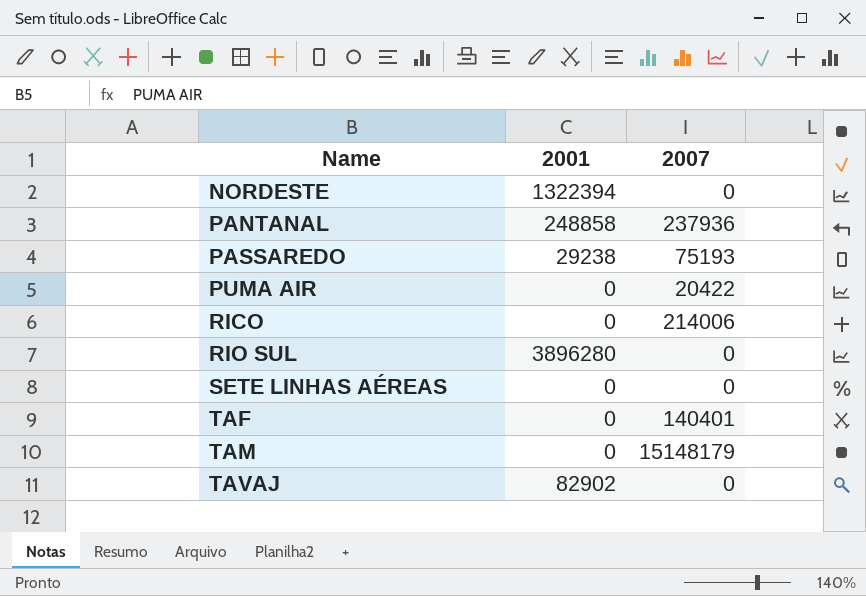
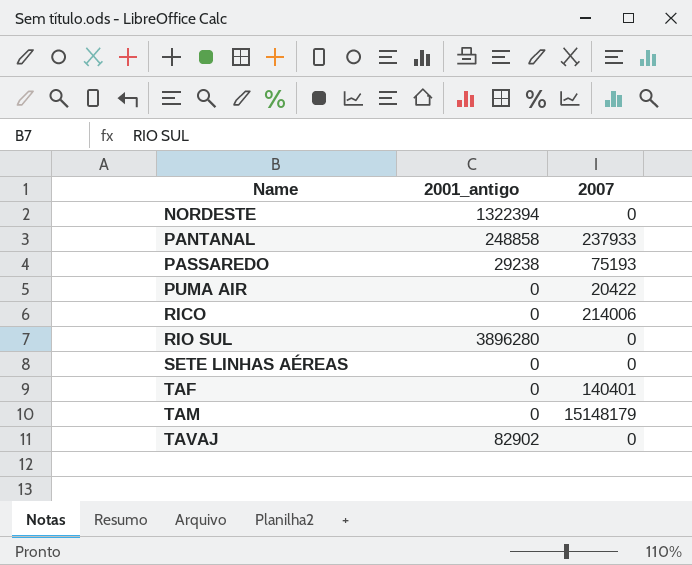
column name: 2001 -> 2001_antigo
PANTANAL | 2007: 237936 -> 237933

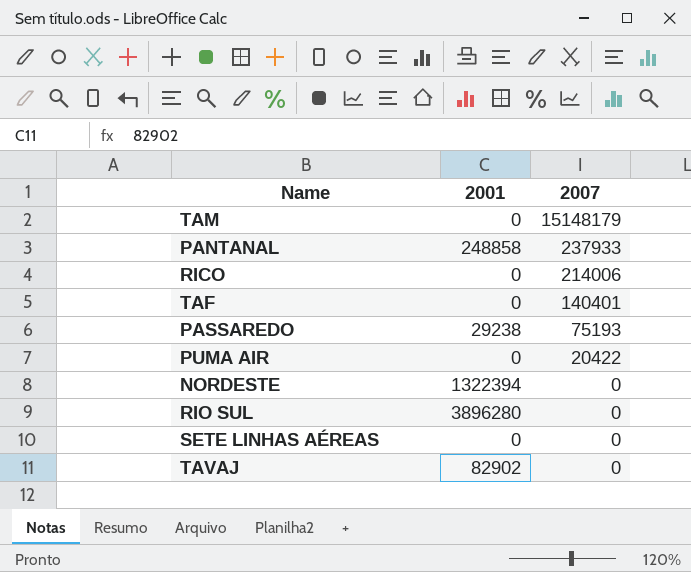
row order: Name ascending -> 2007 descending
column name: 2001_antigo -> 2001

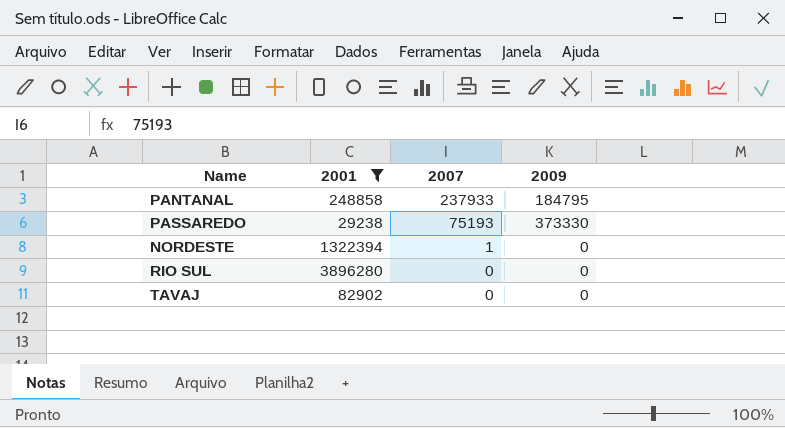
filter: none -> 2001 != 0
column 2009 | position: none -> 4
NORDESTE | 2007: 0 -> 1

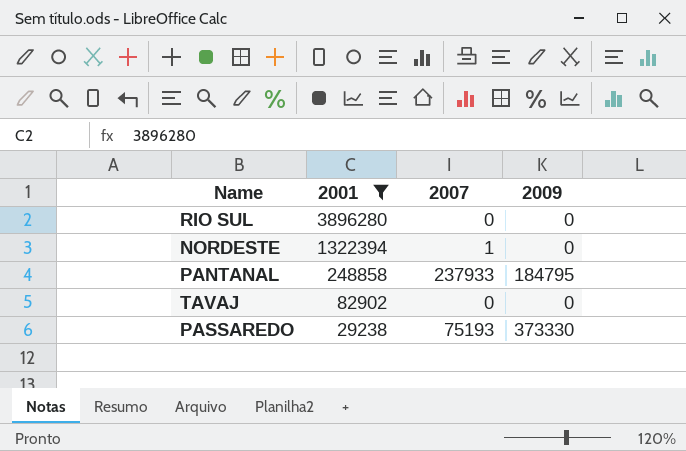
row order: 2007 descending -> 2001 descending

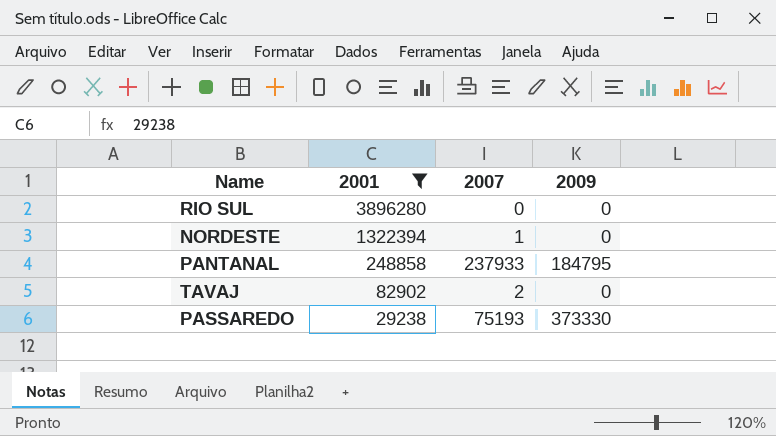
TAVAJ | 2007: 0 -> 2

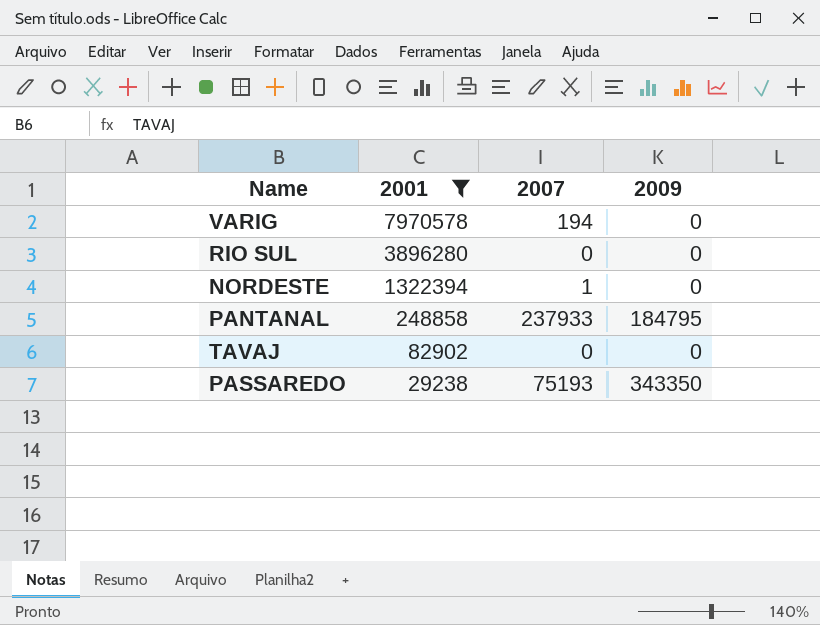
row VARIG: none -> 7970578 | 194 | 0
TAVAJ | 2007: 2 -> 0
PASSAREDO | 2009: 373330 -> 343350

